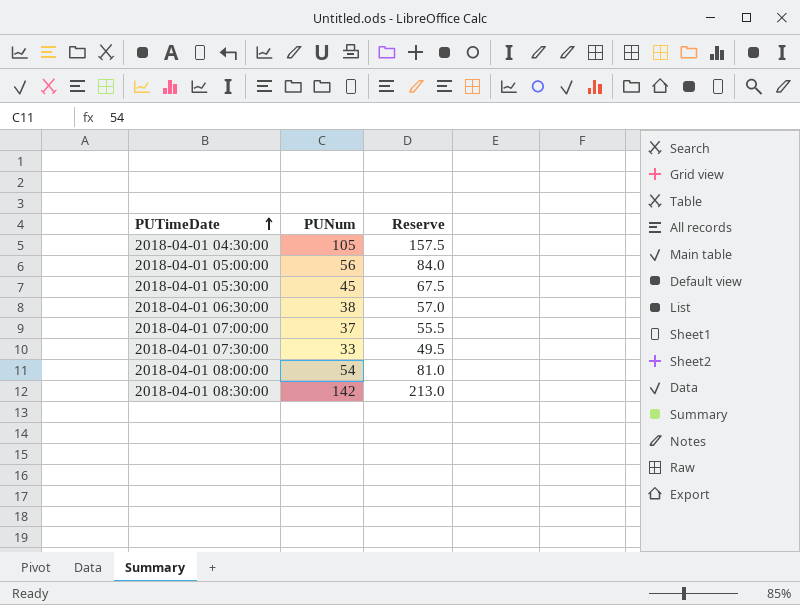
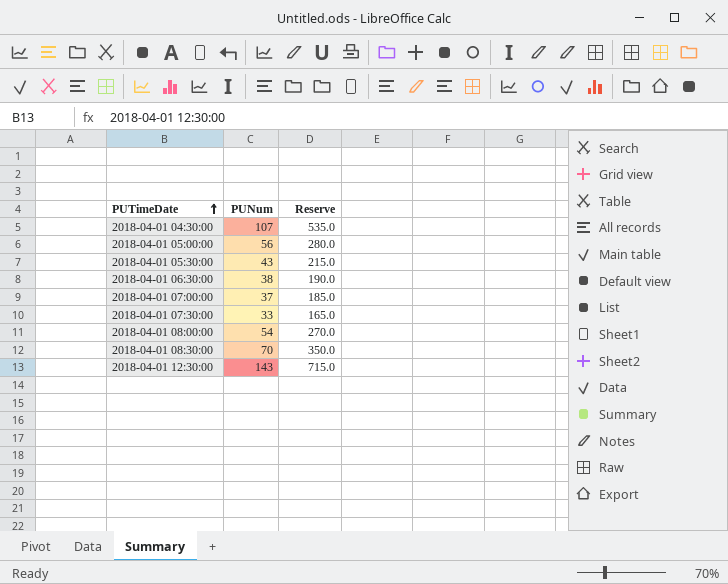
column Reserve | formula: [PUNum] * 1.5 -> [PUNum] * 5
2018-04-01 04:30:00 | PUNum: 105 -> 107
2018-04-01 05:30:00 | PUNum: 45 -> 43
2018-04-01 08:30:00 | PUNum: 142 -> 70
row 2018-04-01 12:30:00: none -> 143 | 715.0

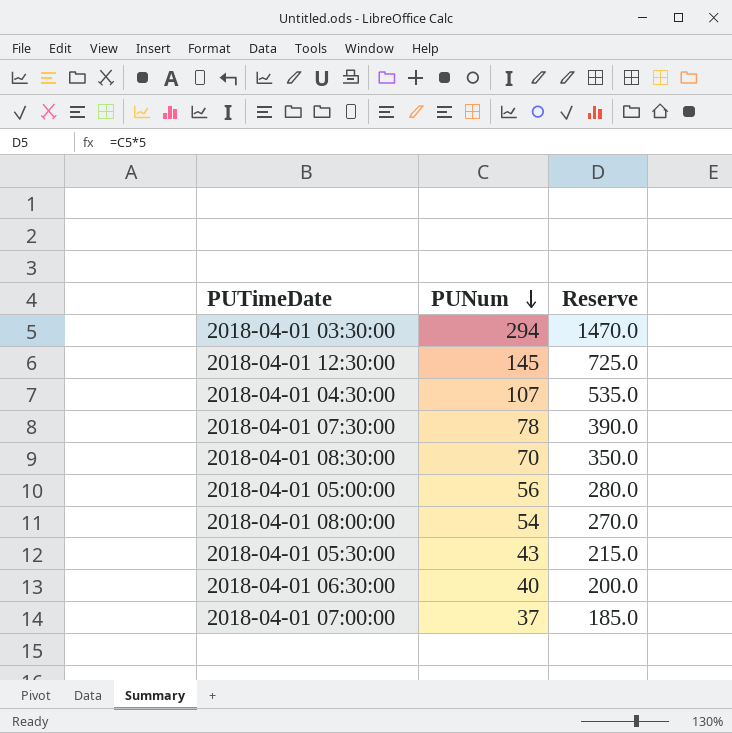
row order: PUTimeDate ascending -> PUNum descending
row 2018-04-01 03:30:00: none -> 294 | 1470.0
2018-04-01 12:30:00 | PUNum: 143 -> 145
2018-04-01 12:30:00 | Reserve: 715.0 -> 725.0
2018-04-01 07:30:00 | PUNum: 33 -> 78
2018-04-01 07:30:00 | Reserve: 165.0 -> 390.0
2018-04-01 06:30:00 | PUNum: 38 -> 40
2018-04-01 06:30:00 | Reserve: 190.0 -> 200.0

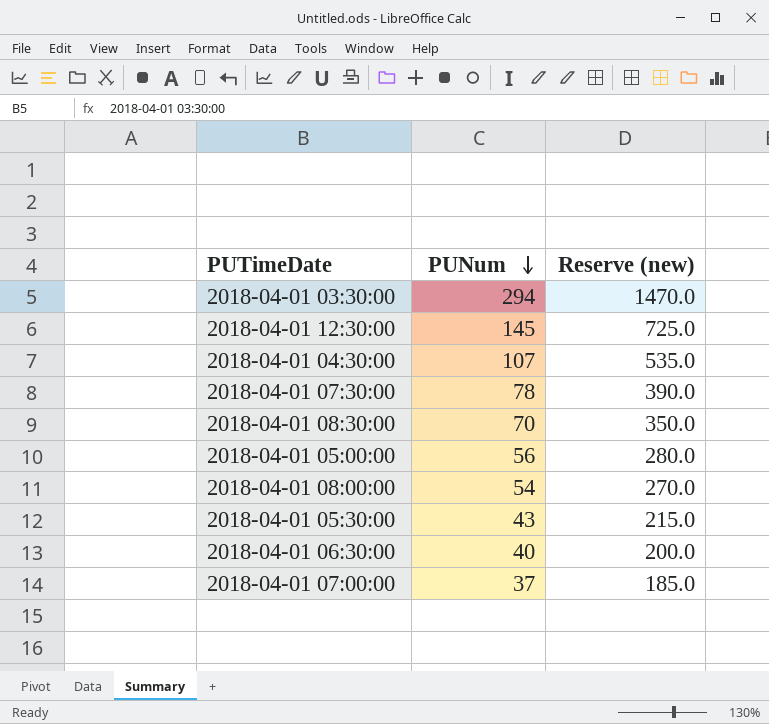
column name: Reserve -> Reserve (new)

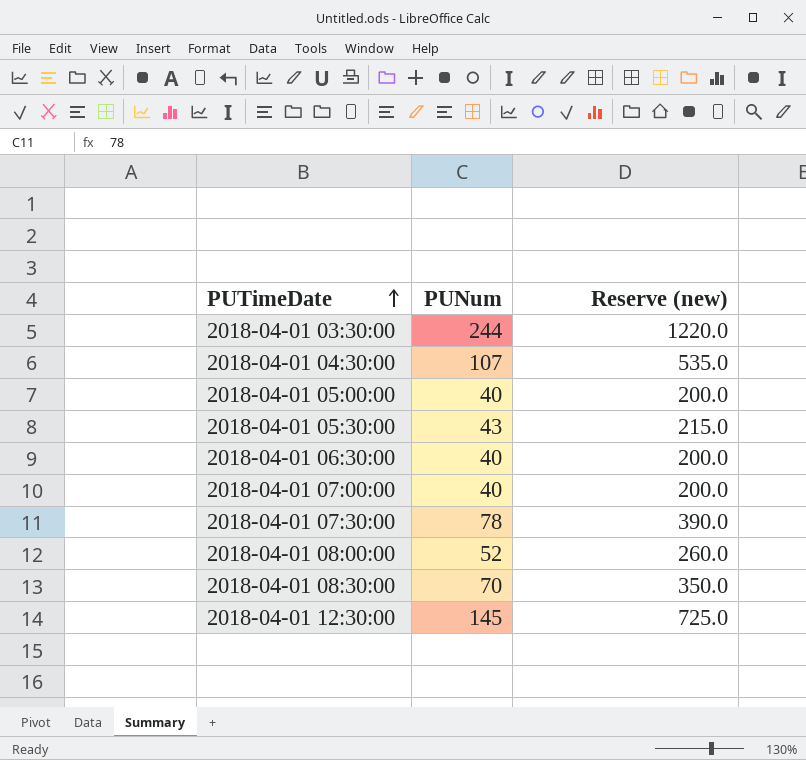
row order: PUNum descending -> PUTimeDate ascending
2018-04-01 03:30:00 | PUNum: 294 -> 244
2018-04-01 03:30:00 | Reserve (new): 1470.0 -> 1220.0
2018-04-01 05:00:00 | PUNum: 56 -> 40
2018-04-01 05:00:00 | Reserve (new): 280.0 -> 200.0
2018-04-01 07:00:00 | PUNum: 37 -> 40
2018-04-01 07:00:00 | Reserve (new): 185.0 -> 200.0
2018-04-01 08:00:00 | PUNum: 54 -> 52
2018-04-01 08:00:00 | Reserve (new): 270.0 -> 260.0

